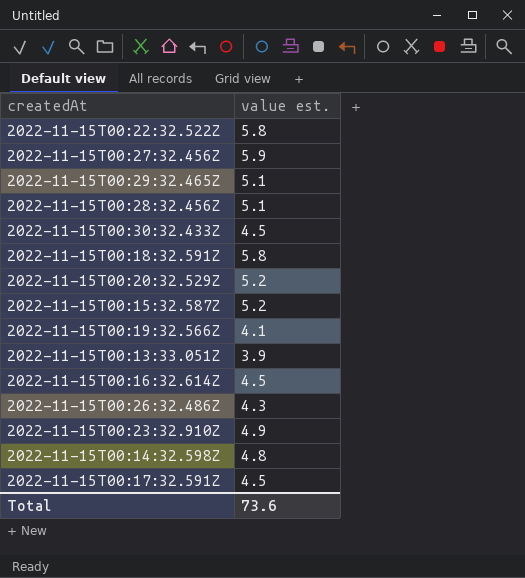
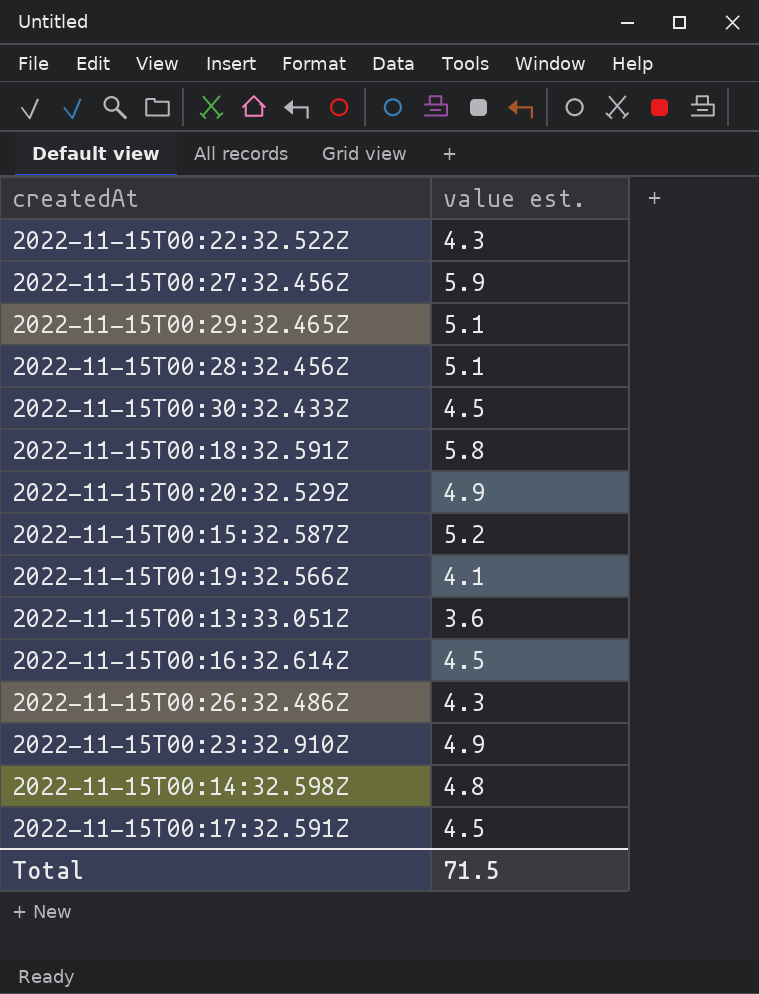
2022-11-15T00:22:32.522Z | value est.: 5.8 -> 4.3
2022-11-15T00:20:32.529Z | value est.: 5.2 -> 4.9
2022-11-15T00:13:33.051Z | value est.: 3.9 -> 3.6
Total | value est.: 73.6 -> 71.5

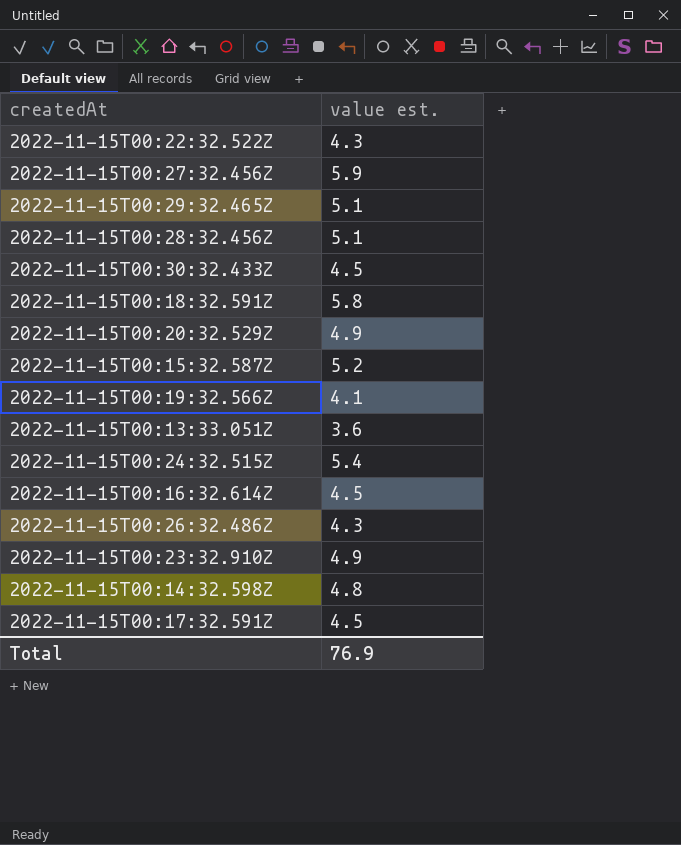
row 2022-11-15T00:24:32.515Z: none -> 5.4
Total | value est.: 71.5 -> 76.9

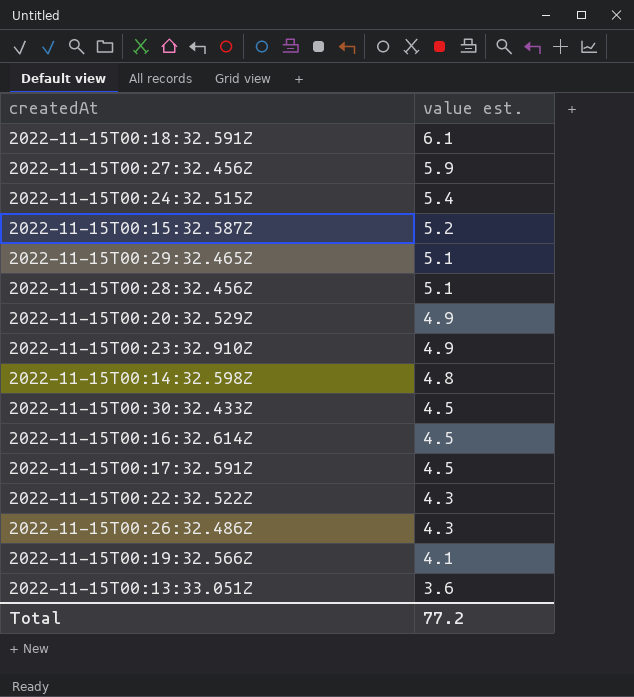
row order: none -> value est. descending
2022-11-15T00:18:32.591Z | value est.: 5.8 -> 6.1
Total | value est.: 76.9 -> 77.2

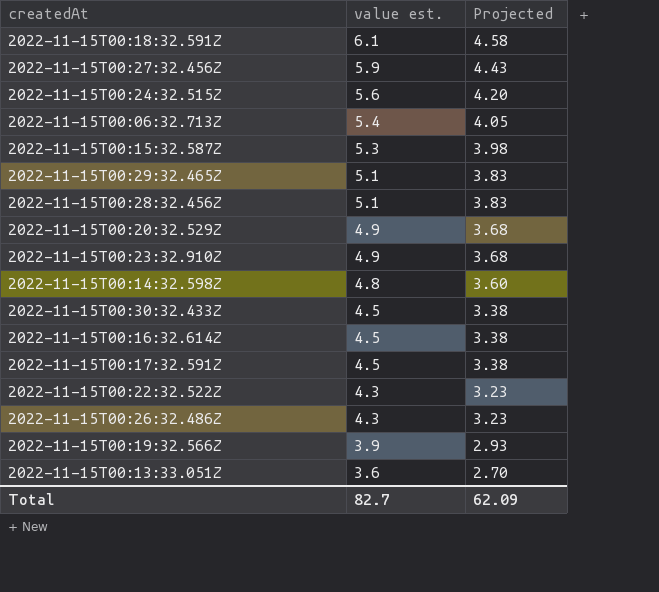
column Projected | formula: none -> [value est.] * 0.75
2022-11-15T00:24:32.515Z | value est.: 5.4 -> 5.6
row 2022-11-15T00:06:32.713Z: none -> 5.4 | 4.05
2022-11-15T00:15:32.587Z | value est.: 5.2 -> 5.3
2022-11-15T00:19:32.566Z | value est.: 4.1 -> 3.9
Total | value est.: 77.2 -> 82.7

